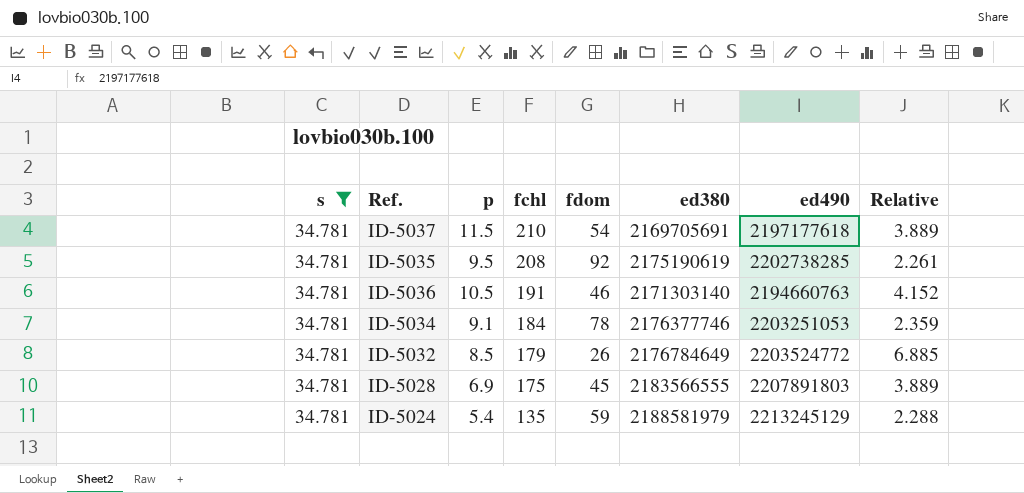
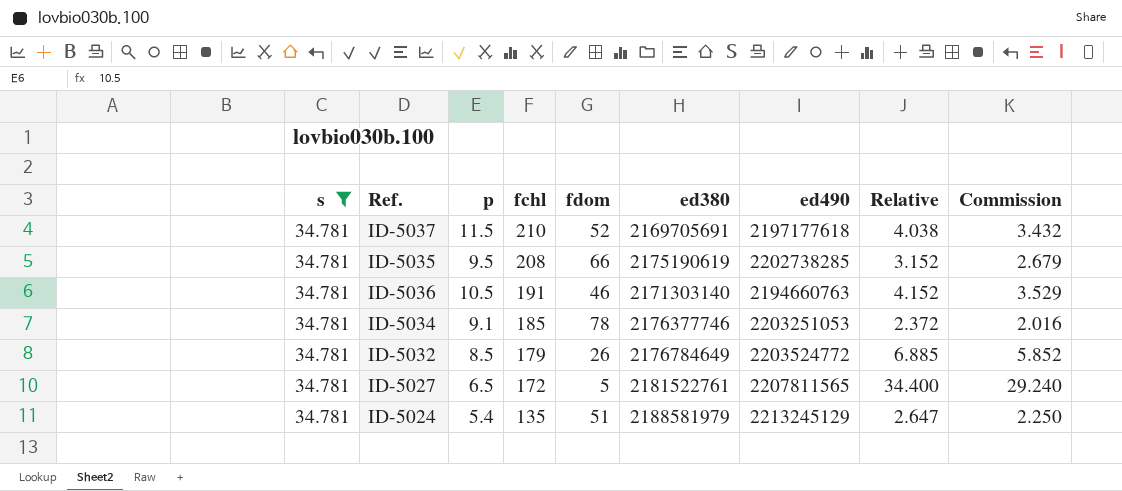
column Commission | formula: none -> [Relative] * 0.85
row ID-5028: 34.781 | 6.9 | 175 | 45 | 2183566555 | 2207891803 | 3.889 -> none
ID-5037 | fdom: 54 -> 52
ID-5037 | Relative: 3.889 -> 4.038
ID-5035 | fdom: 92 -> 66
ID-5035 | Relative: 2.261 -> 3.152
ID-5034 | fchl: 184 -> 185
ID-5034 | Relative: 2.359 -> 2.372
row ID-5027: none -> 34.781 | 6.5 | 172 | 5 | 2181522761 | 2207811565 | 34.400 | 29.240
ID-5024 | fdom: 59 -> 51
ID-5024 | Relative: 2.288 -> 2.647

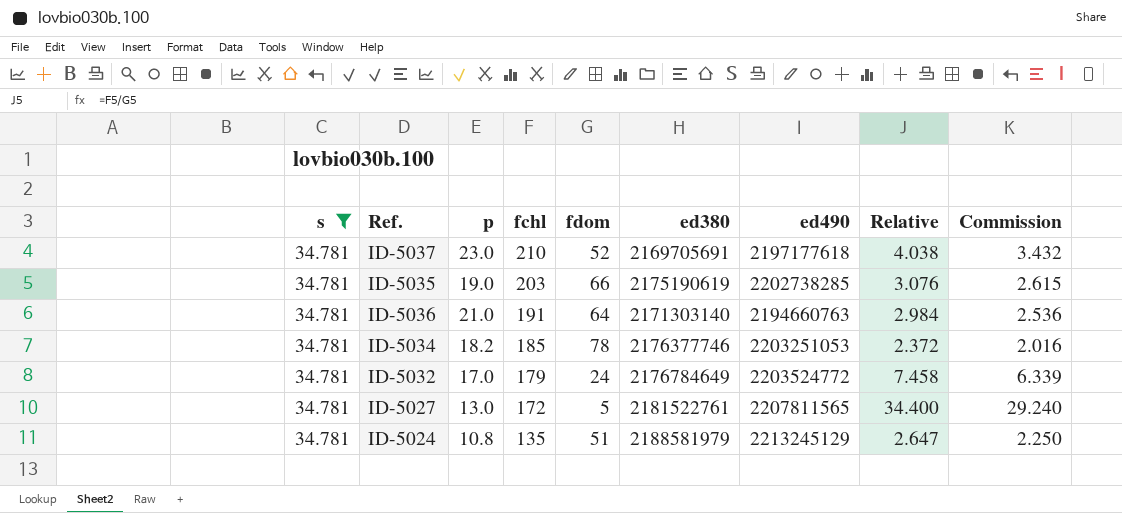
ID-5037 | p: 11.5 -> 23.0
ID-5035 | p: 9.5 -> 19.0
ID-5035 | fchl: 208 -> 203
ID-5035 | Relative: 3.152 -> 3.076
ID-5035 | Commission: 2.679 -> 2.615
ID-5036 | p: 10.5 -> 21.0
ID-5036 | fdom: 46 -> 64
ID-5036 | Relative: 4.152 -> 2.984
ID-5036 | Commission: 3.529 -> 2.536
ID-5034 | p: 9.1 -> 18.2
ID-5032 | p: 8.5 -> 17.0
ID-5032 | fdom: 26 -> 24
ID-5032 | Relative: 6.885 -> 7.458
ID-5032 | Commission: 5.852 -> 6.339
ID-5027 | p: 6.5 -> 13.0
ID-5024 | p: 5.4 -> 10.8

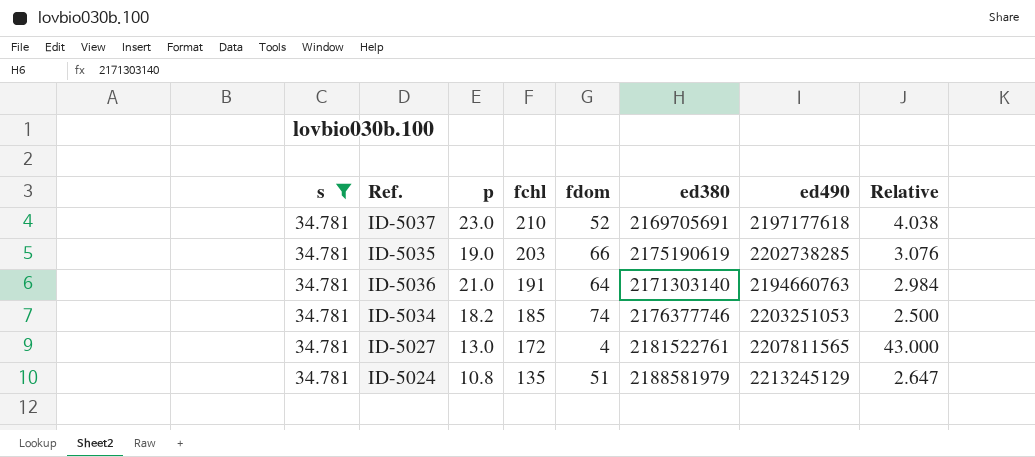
column Commission | formula: [Relative] * 0.85 -> none
row ID-5032: 34.781 | 17.0 | 179 | 24 | 2176784649 | 2203524772 | 7.458 | 6.339 -> none
ID-5034 | fdom: 78 -> 74
ID-5034 | Relative: 2.372 -> 2.500
ID-5027 | fdom: 5 -> 4
ID-5027 | Relative: 34.400 -> 43.000

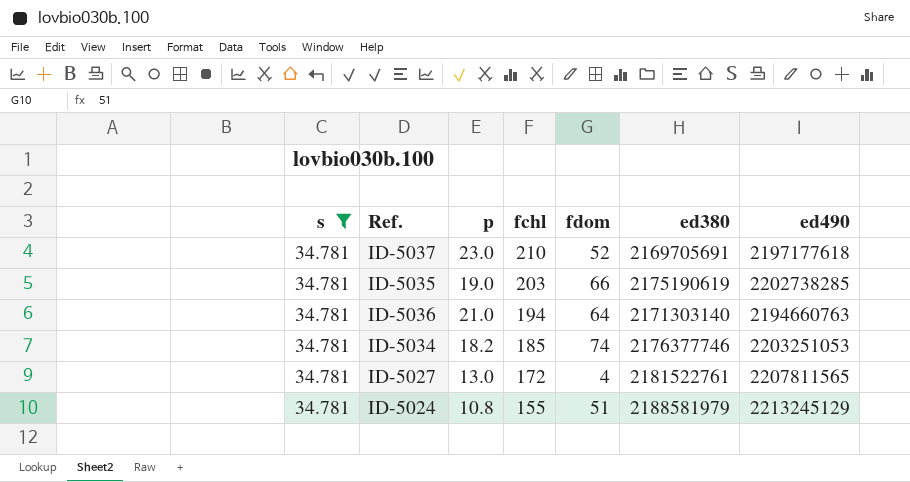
column Relative | formula: [fchl] / [fdom] -> none
ID-5036 | fchl: 191 -> 194
ID-5024 | fchl: 135 -> 155

